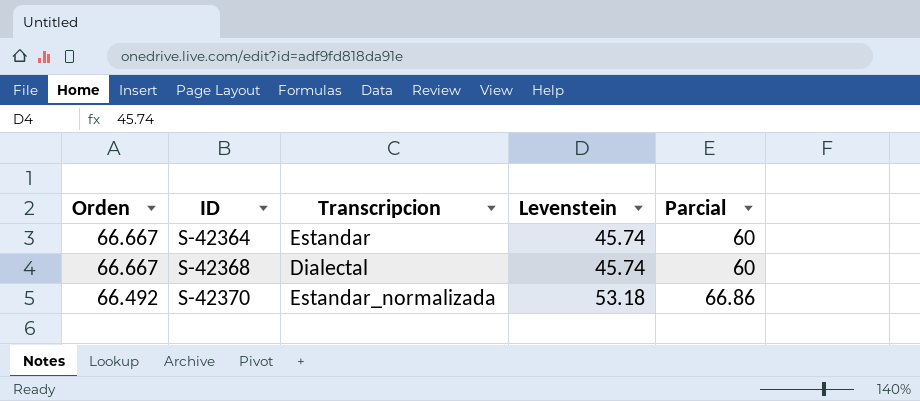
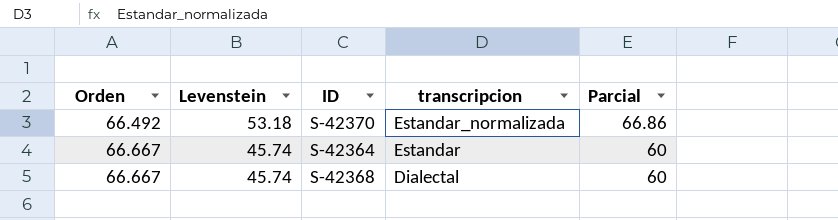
row order: Orden descending -> Orden ascending
column Levenstein | position: 4 -> 2
column name: Transcripcion -> transcripcion

